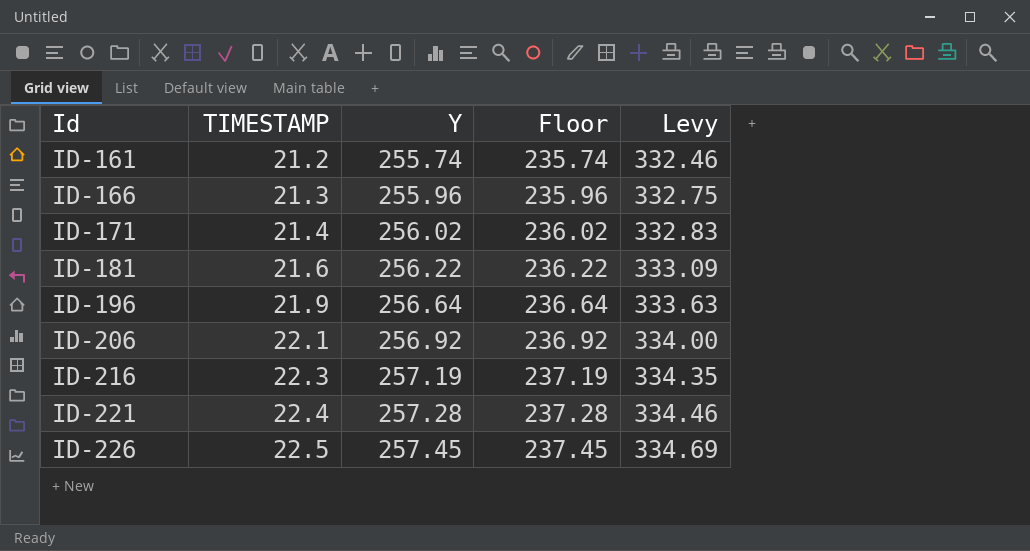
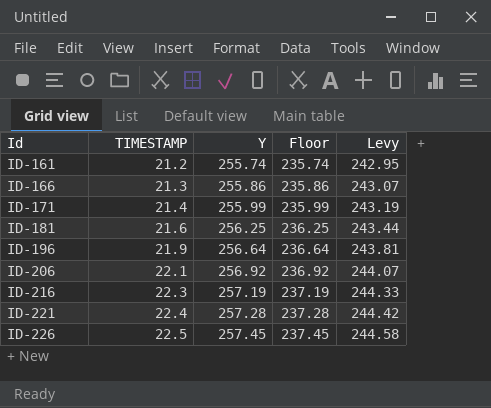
column Levy | formula: [Y] * 1.3 -> [Y] * 0.95
ID-166 | Y: 255.96 -> 255.86
ID-166 | Floor: 235.96 -> 235.86
ID-171 | Y: 256.02 -> 255.99
ID-171 | Floor: 236.02 -> 235.99
ID-181 | Y: 256.22 -> 256.25
ID-181 | Floor: 236.22 -> 236.25

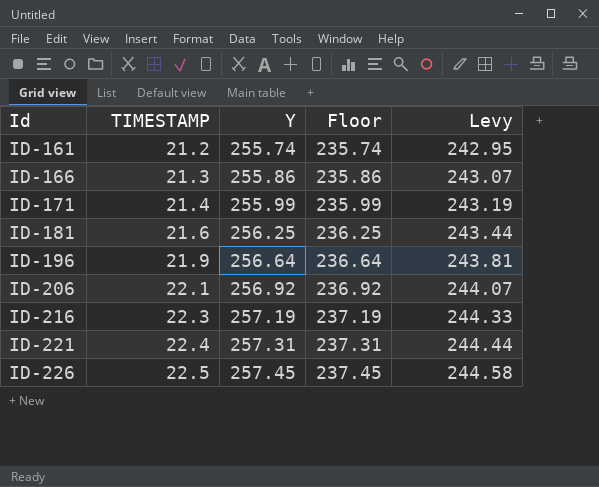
ID-221 | Y: 257.28 -> 257.31
ID-221 | Floor: 237.28 -> 237.31
ID-221 | Levy: 244.42 -> 244.44

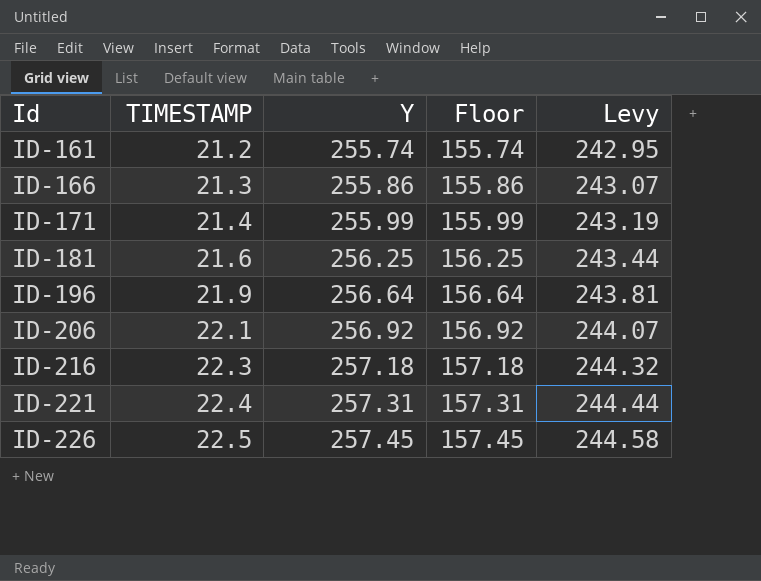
column Floor | formula: [Y] - 20 -> [Y] - 100
ID-216 | Y: 257.19 -> 257.18
ID-216 | Levy: 244.33 -> 244.32

